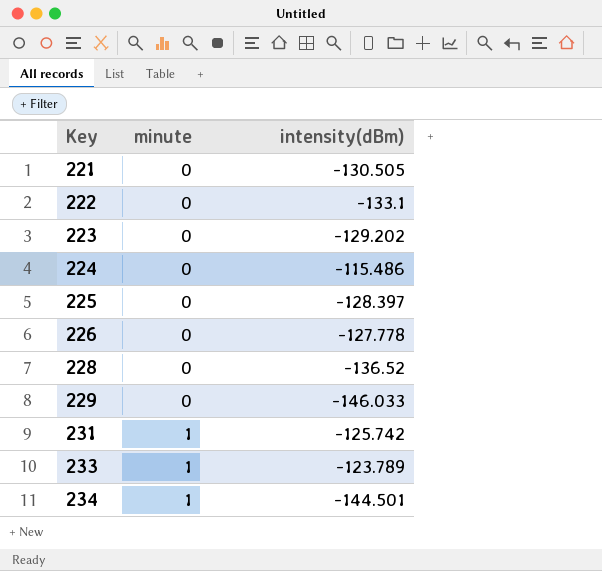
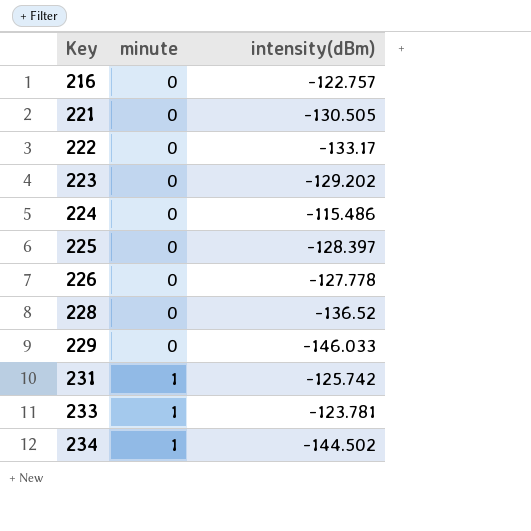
row 216: none -> 0 | -122.757
222 | intensity(dBm): -133.1 -> -133.17
233 | intensity(dBm): -123.789 -> -123.781
234 | intensity(dBm): -144.501 -> -144.502

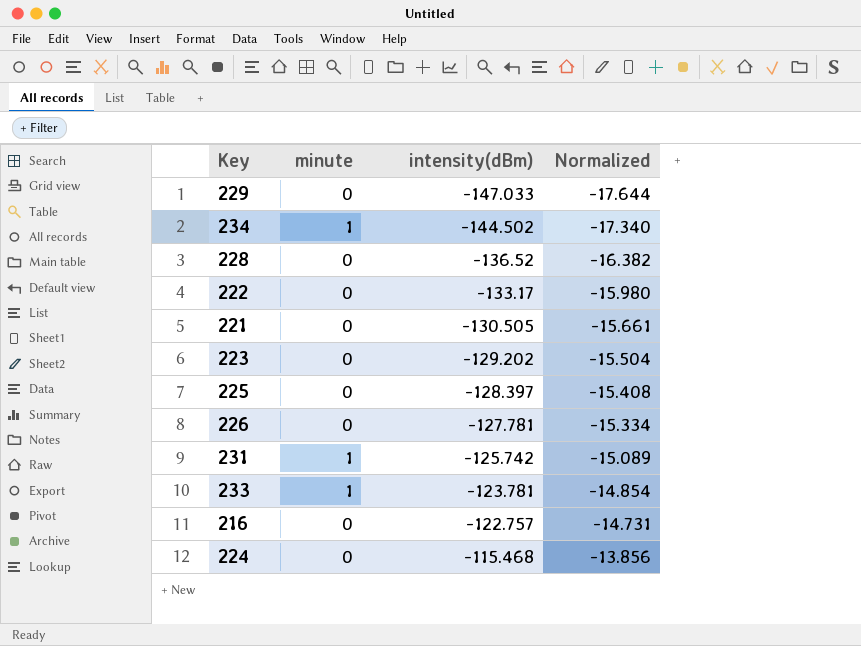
row order: Key ascending -> intensity(dBm) ascending
column Normalized | formula: none -> [intensity(dBm)] * 0.12
229 | intensity(dBm): -146.033 -> -147.033
226 | intensity(dBm): -127.778 -> -127.781
224 | intensity(dBm): -115.486 -> -115.468

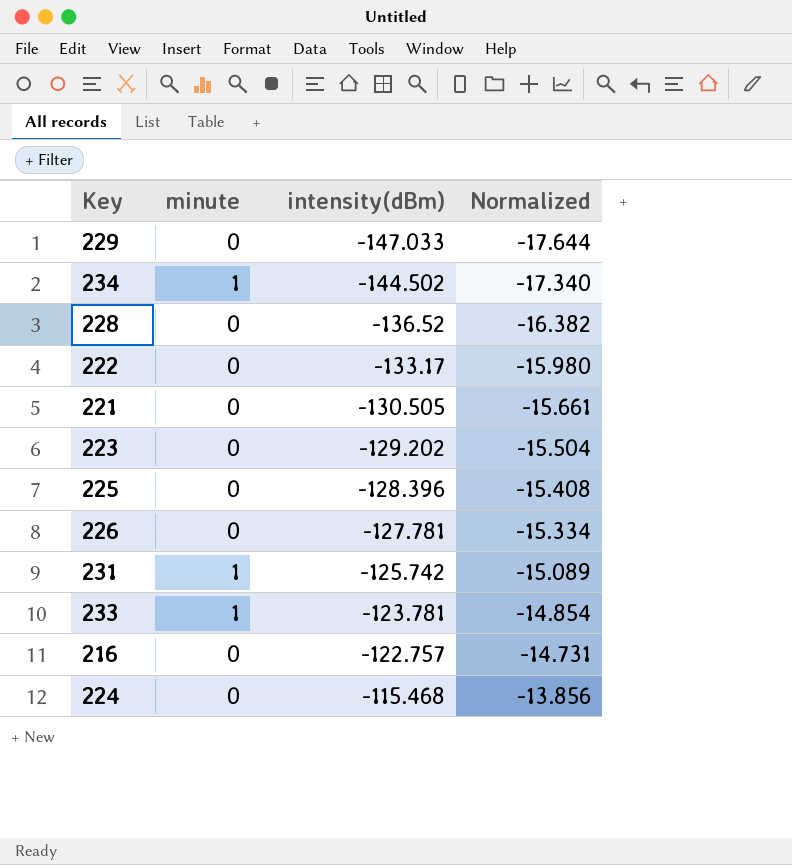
225 | intensity(dBm): -128.397 -> -128.396

